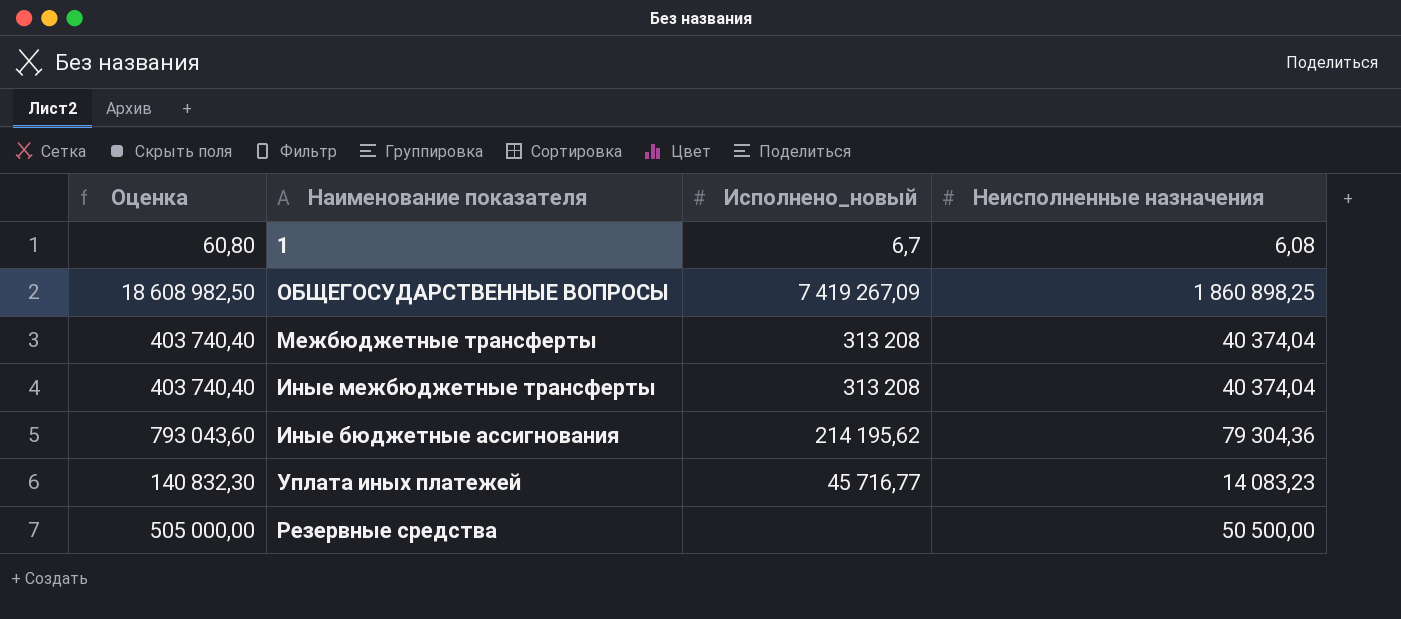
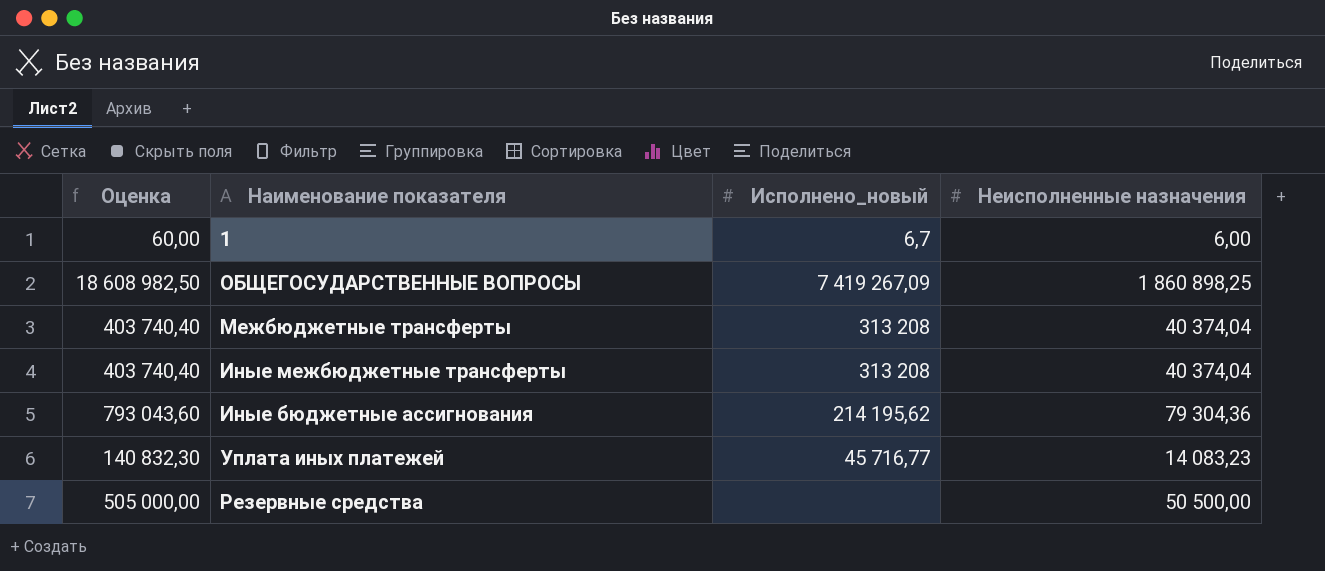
1 | Оценка: 60,80 -> 60,00
1 | Неисполненные назначения: 6,08 -> 6,00

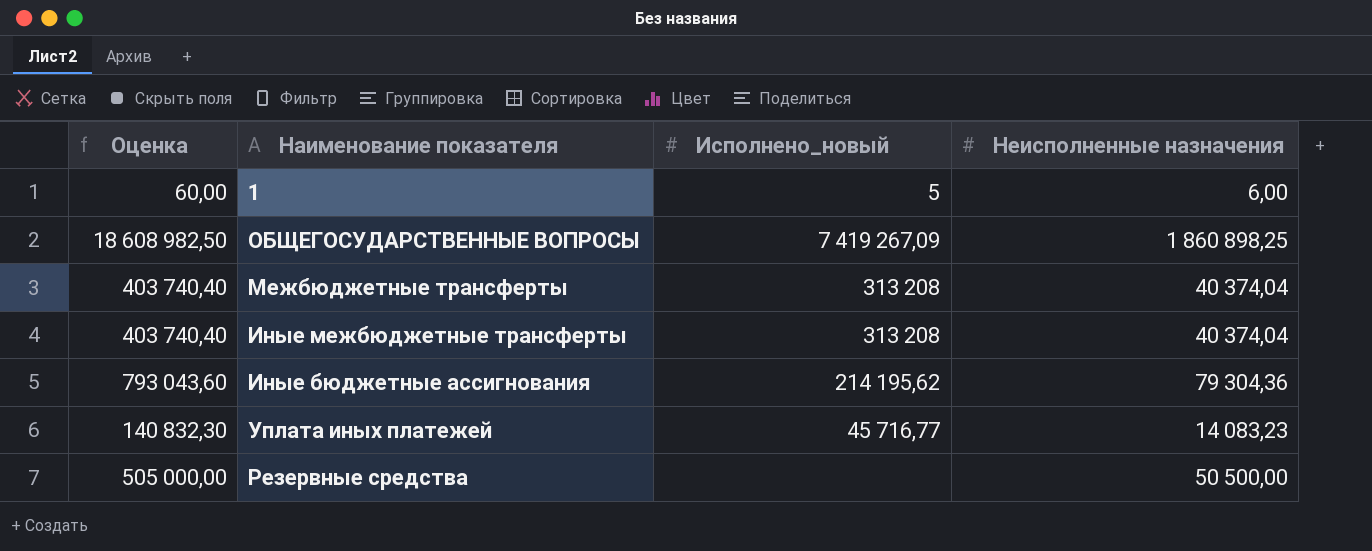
1 | Исполнено_новый: 6,7 -> 5

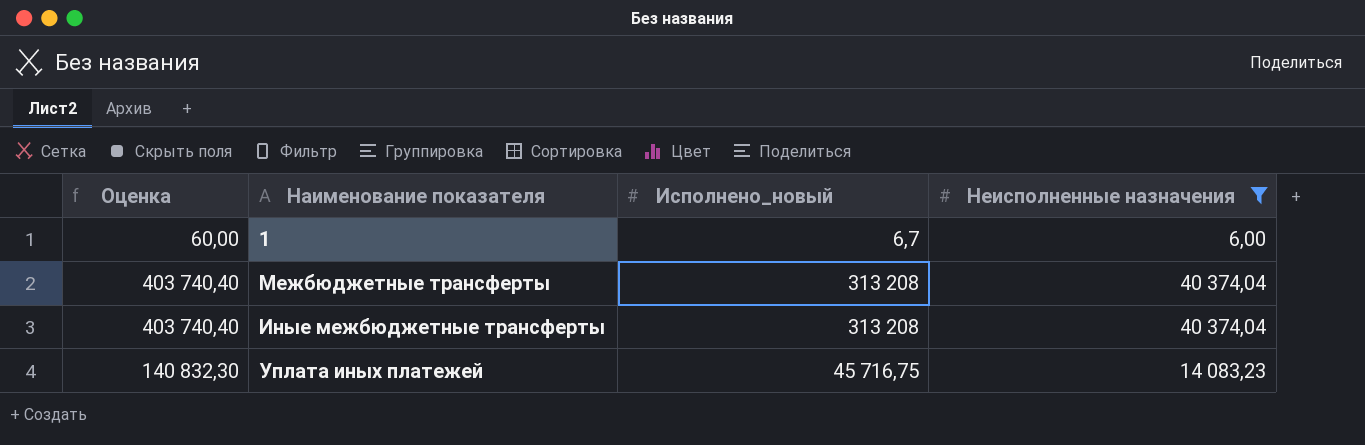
filter: none -> Неисполненные назначения <= 40 374,04
1 | Исполнено_новый: 5 -> 6,7
Уплата иных платежей | Исполнено_новый: 45 716,77 -> 45 716,75

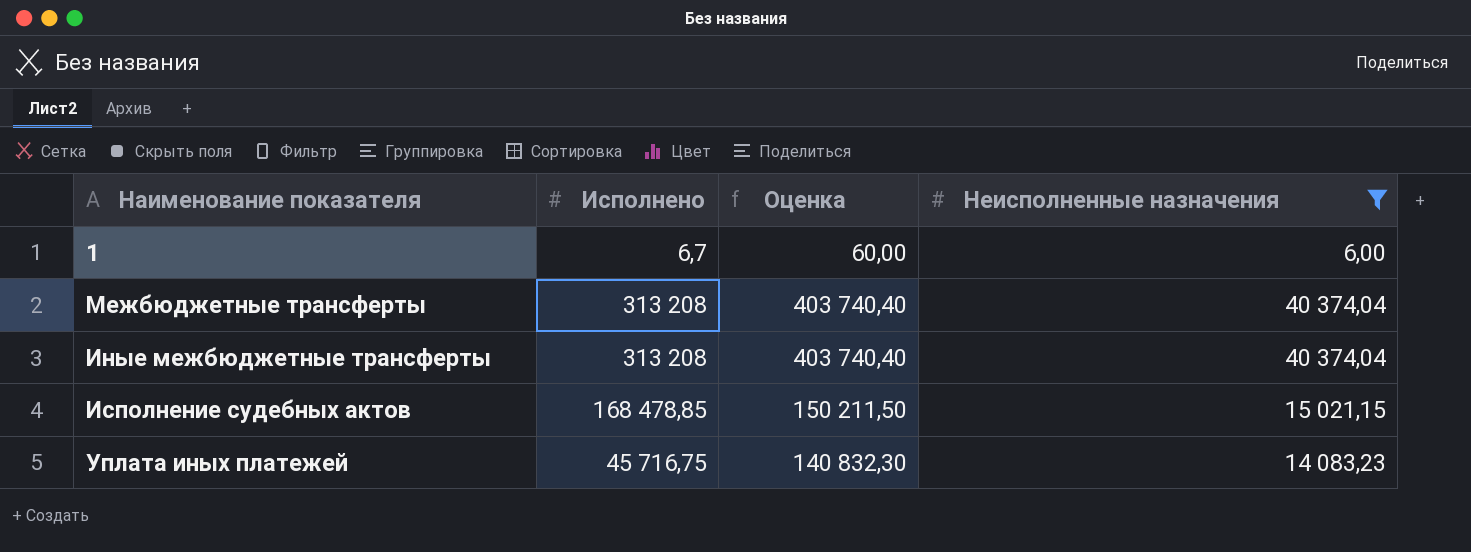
column name: Исполнено_новый -> Исполнено
column Оценка | position: 1 -> 3
row Исполнение судебных актов: none -> 168 478,85 | 150 211,50 | 15 021,15

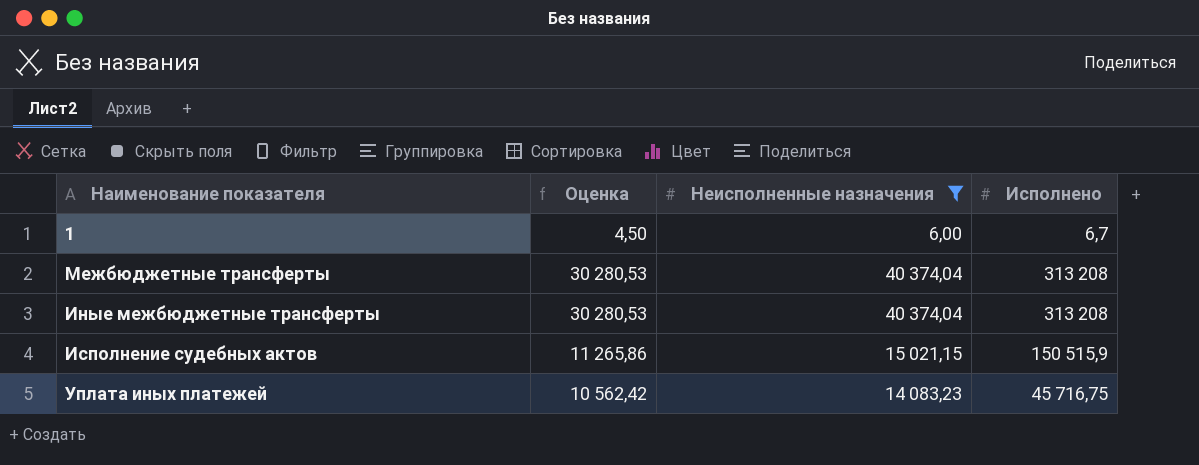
column Оценка | formula: [Неисполненные назначения] * 10 -> [Неисполненные назначения] * 0,75
column Исполнено | position: 2 -> 4
Исполнение судебных актов | Исполнено: 168 478,85 -> 150 515,9

